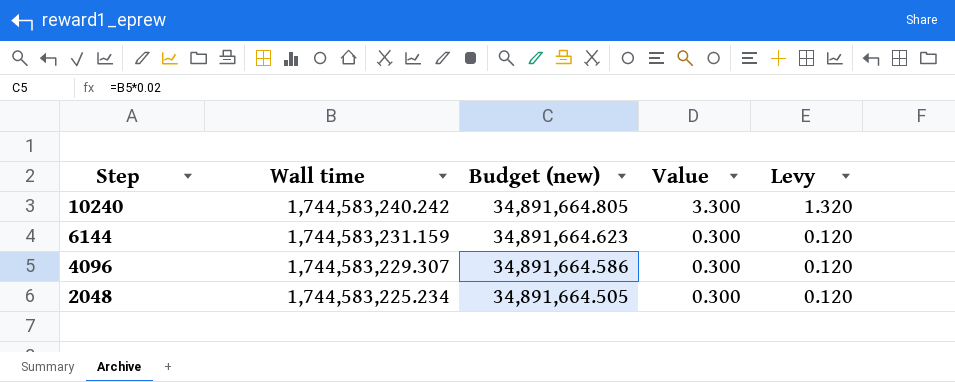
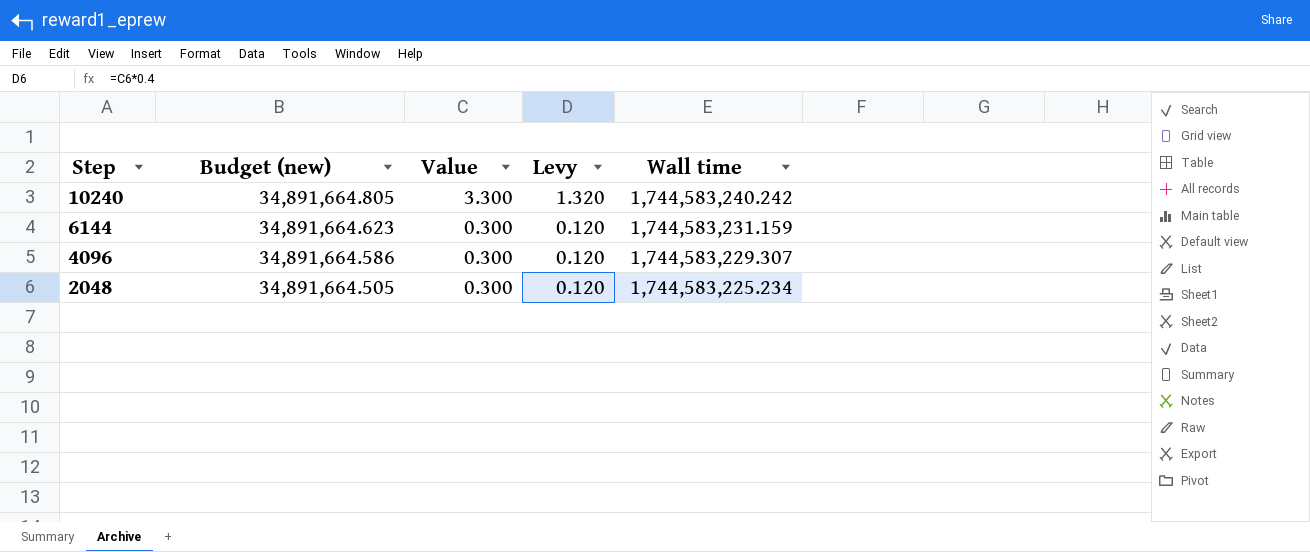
column Wall time | position: 2 -> 5

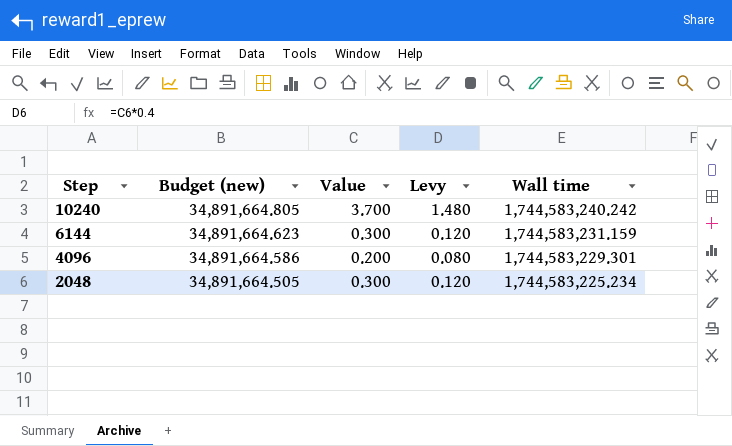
10240 | Value: 3.300 -> 3.700
10240 | Levy: 1.320 -> 1.480
4096 | Value: 0.300 -> 0.200
4096 | Levy: 0.120 -> 0.080
4096 | Wall time: 1,744,583,229.307 -> 1,744,583,229.301

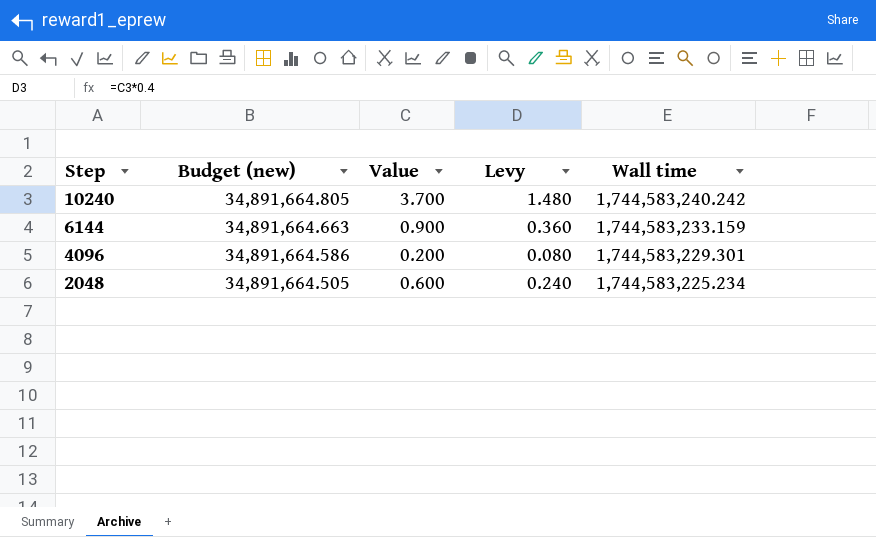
6144 | Budget (new): 34,891,664.623 -> 34,891,664.663
6144 | Value: 0.300 -> 0.900
6144 | Levy: 0.120 -> 0.360
6144 | Wall time: 1,744,583,231.159 -> 1,744,583,233.159
2048 | Value: 0.300 -> 0.600
2048 | Levy: 0.120 -> 0.240

